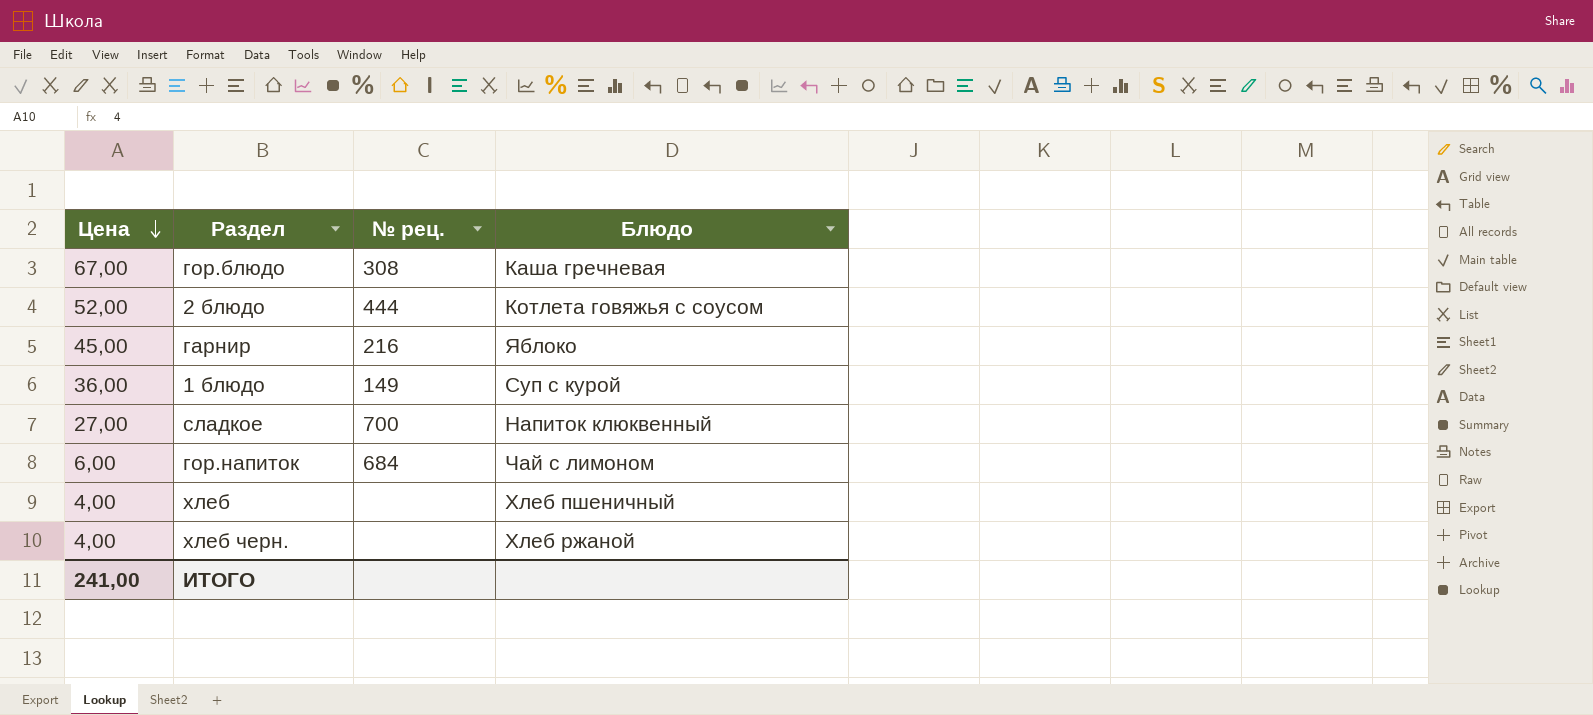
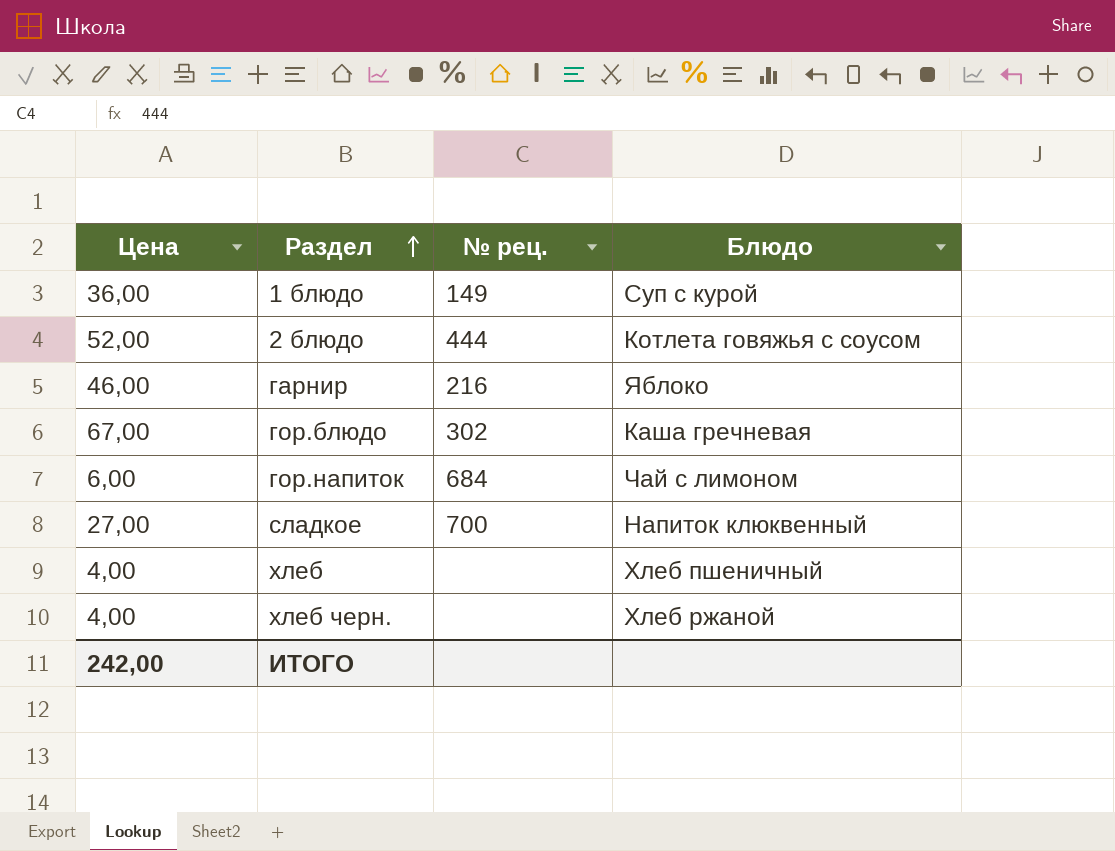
row order: Цена descending -> Раздел ascending
гарнир | Цена: 45,00 -> 46,00
гор.блюдо | № рец.: 308 -> 302
ИТОГО | Цена: 241,00 -> 242,00

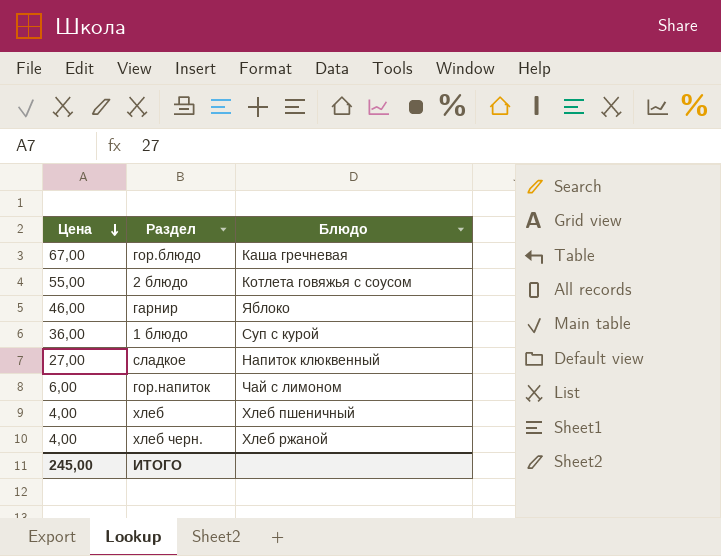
row order: Раздел ascending -> Цена descending
column № рец. | position: 3 -> none
2 блюдо | Цена: 52,00 -> 55,00
ИТОГО | Цена: 242,00 -> 245,00

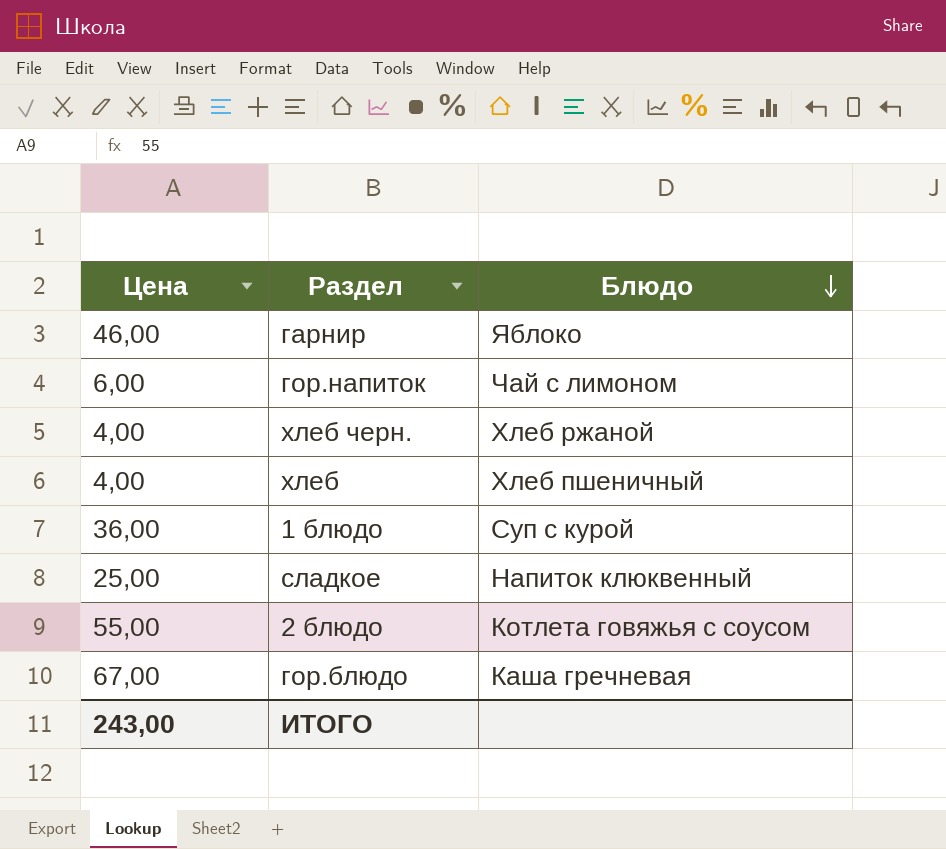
row order: Цена descending -> Блюдо descending
сладкое | Цена: 27,00 -> 25,00
ИТОГО | Цена: 245,00 -> 243,00

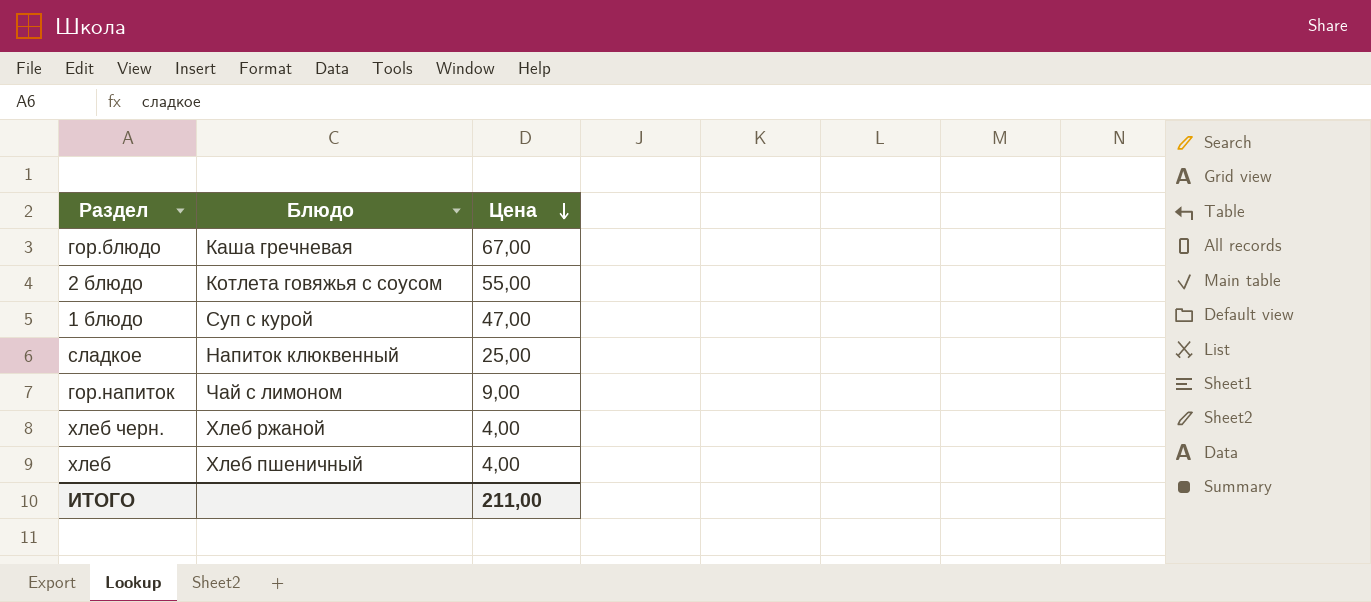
row order: Блюдо descending -> Цена descending
column Цена | position: 1 -> 3
row гарнир: 46,00 | Яблоко -> none
1 блюдо | Цена: 36,00 -> 47,00
гор.напиток | Цена: 6,00 -> 9,00
ИТОГО | Цена: 243,00 -> 211,00

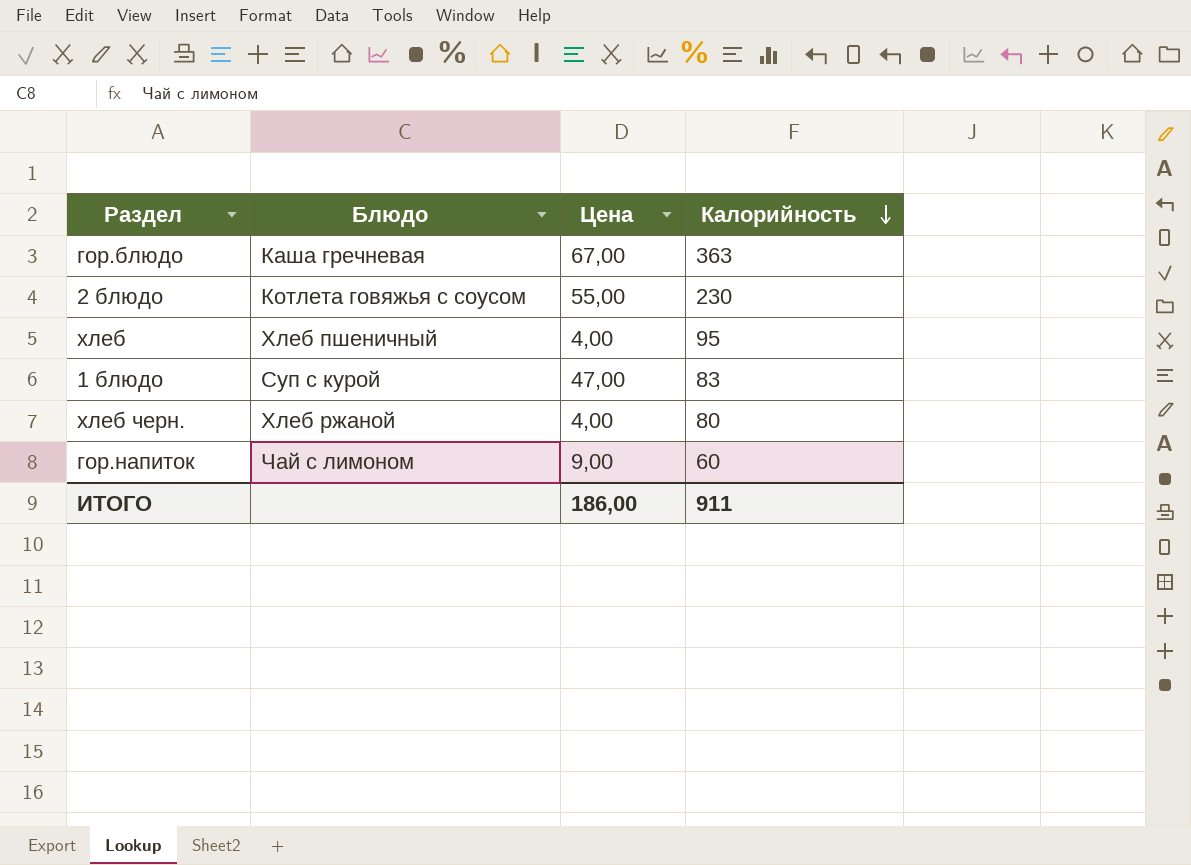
row order: Цена descending -> Калорийность descending
column Калорийность | position: none -> 4
row сладкое: Напиток клюквенный | 25,00 -> none
ИТОГО | Цена: 211,00 -> 186,00

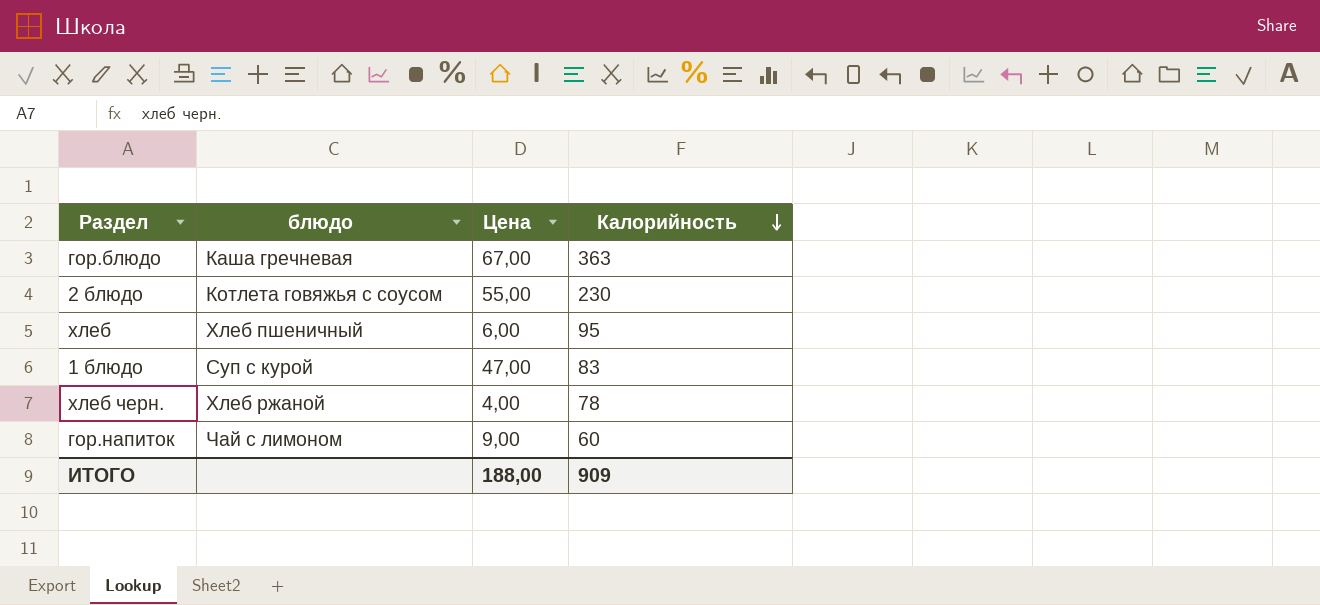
column name: Блюдо -> блюдо
хлеб | Цена: 4,00 -> 6,00
хлеб черн. | Калорийность: 80 -> 78
ИТОГО | Цена: 186,00 -> 188,00
ИТОГО | Калорийность: 911 -> 909

